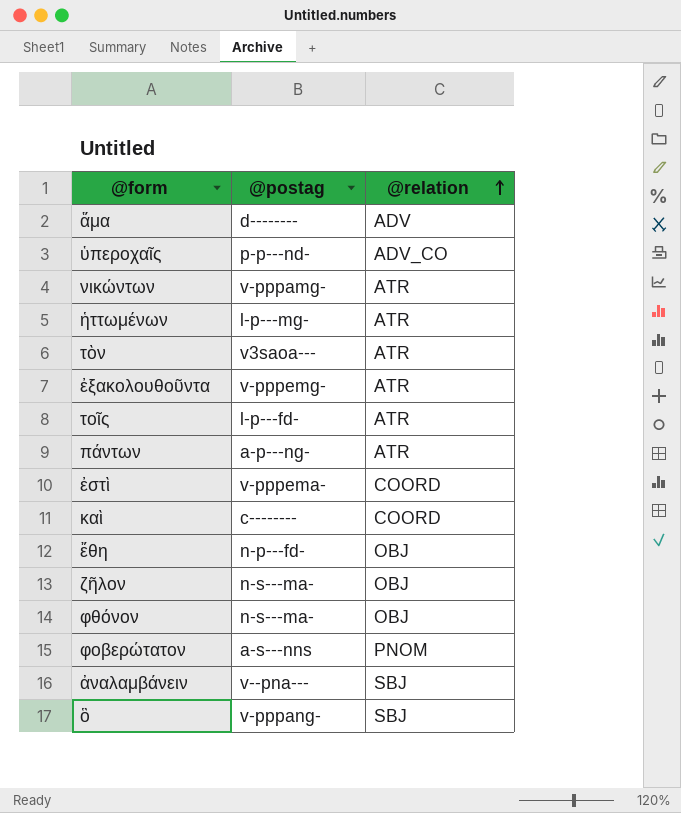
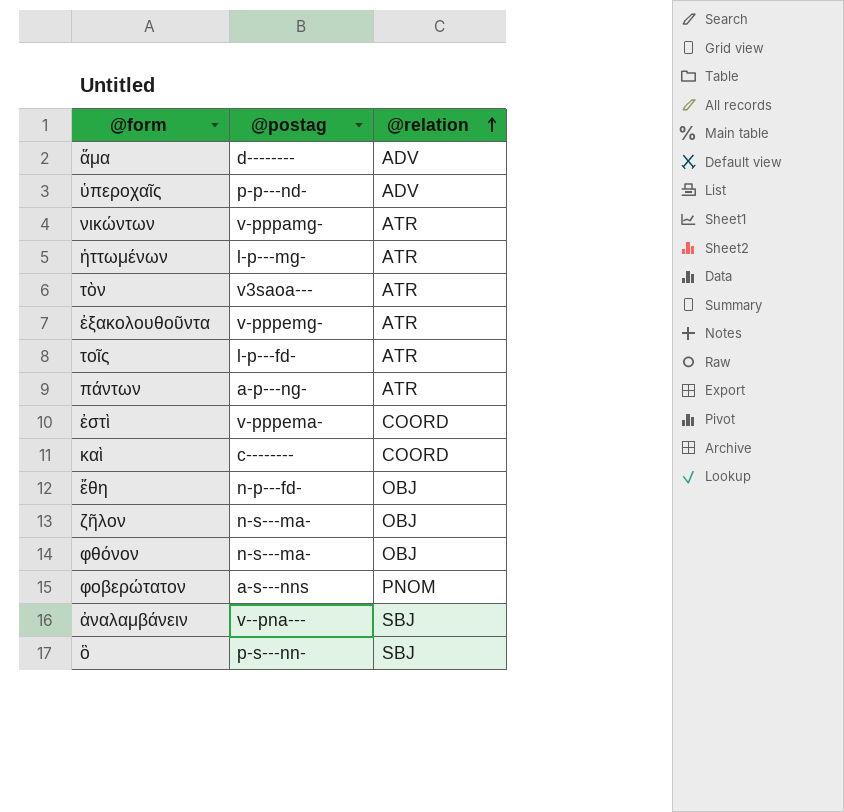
ὑπεροχαῖς | @relation: ADV_CO -> ADV
ὃ | @postag: v-pppang- -> p-s---nn-

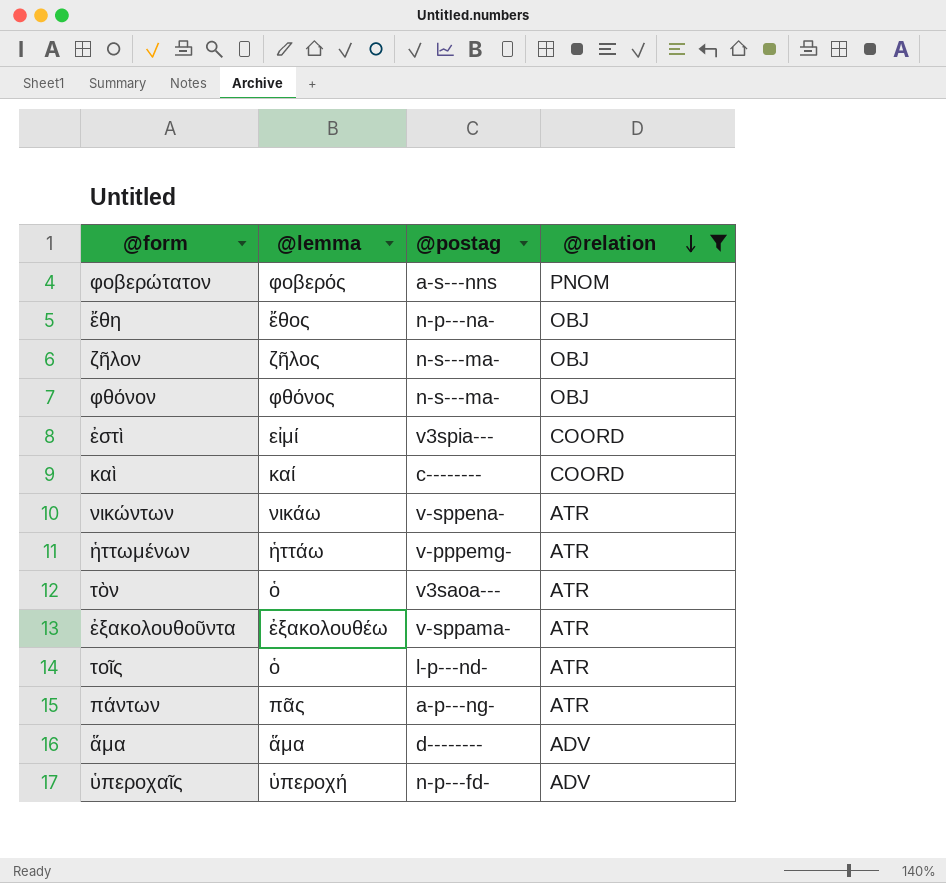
filter: none -> @relation != SBJ
row order: @relation ascending -> @relation descending
column @lemma | position: none -> 2
ἔθη | @postag: n-p---fd- -> n-p---na-
ἐστὶ | @postag: v-pppema- -> v3spia---
νικώντων | @postag: v-pppamg- -> v-sppena-
ἡττωμένων | @postag: l-p---mg- -> v-pppemg-
ἐξακολουθοῦντα | @postag: v-pppemg- -> v-sppama-
τοῖς | @postag: l-p---fd- -> l-p---nd-
ὑπεροχαῖς | @postag: p-p---nd- -> n-p---fd-

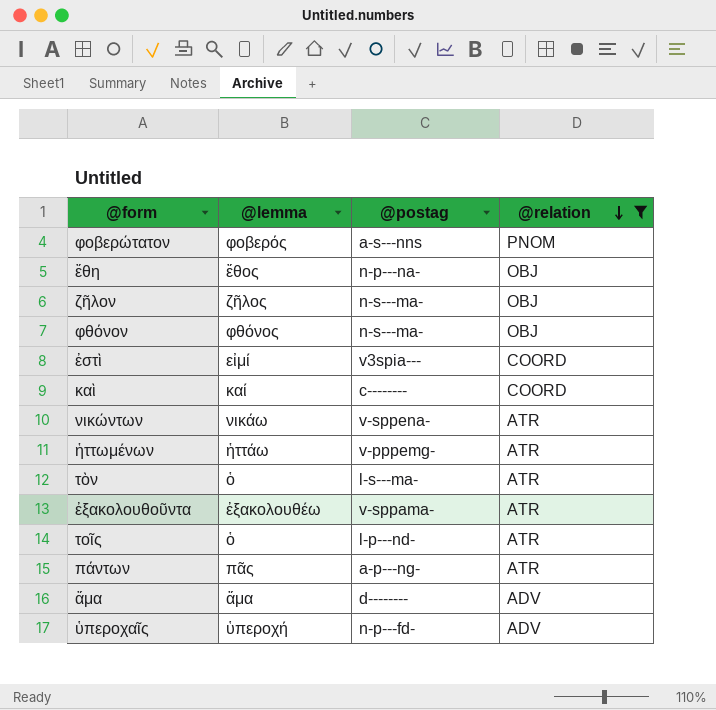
τὸν | @postag: v3saoa--- -> l-s---ma-

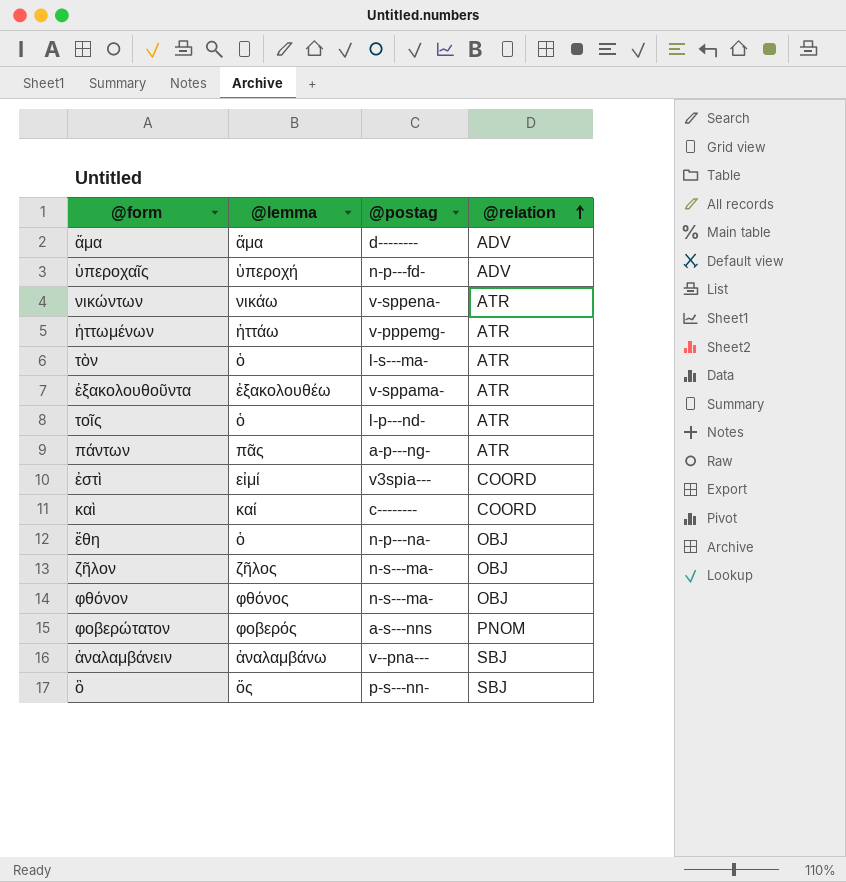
filter: @relation != SBJ -> none
row order: @relation descending -> @relation ascending
ἔθη | @lemma: ἔθος -> ὁ

